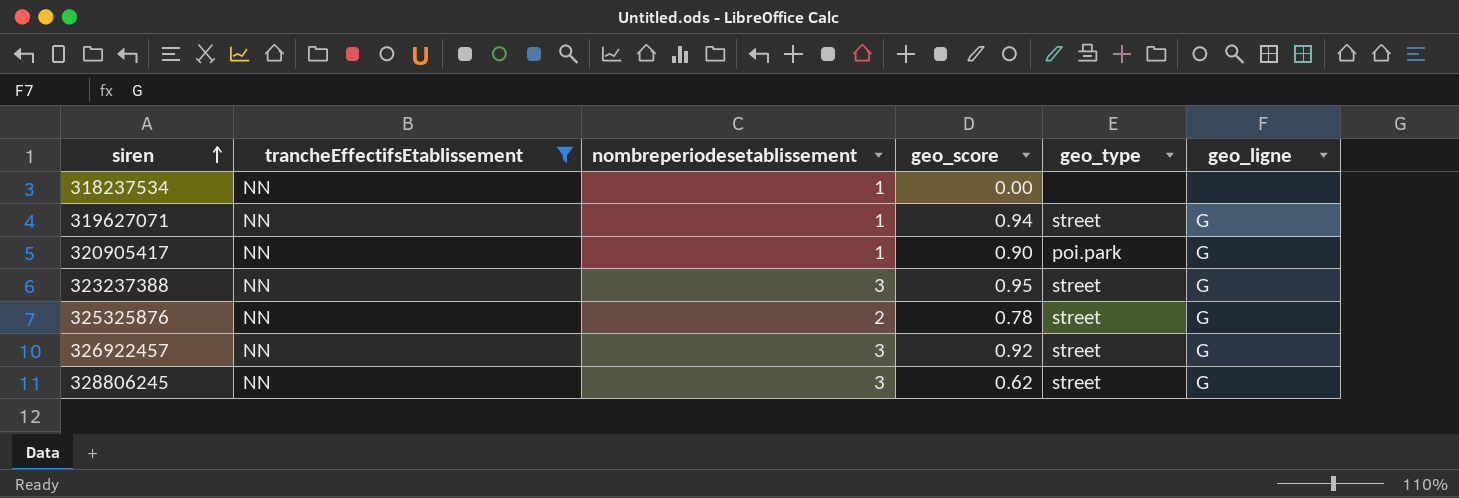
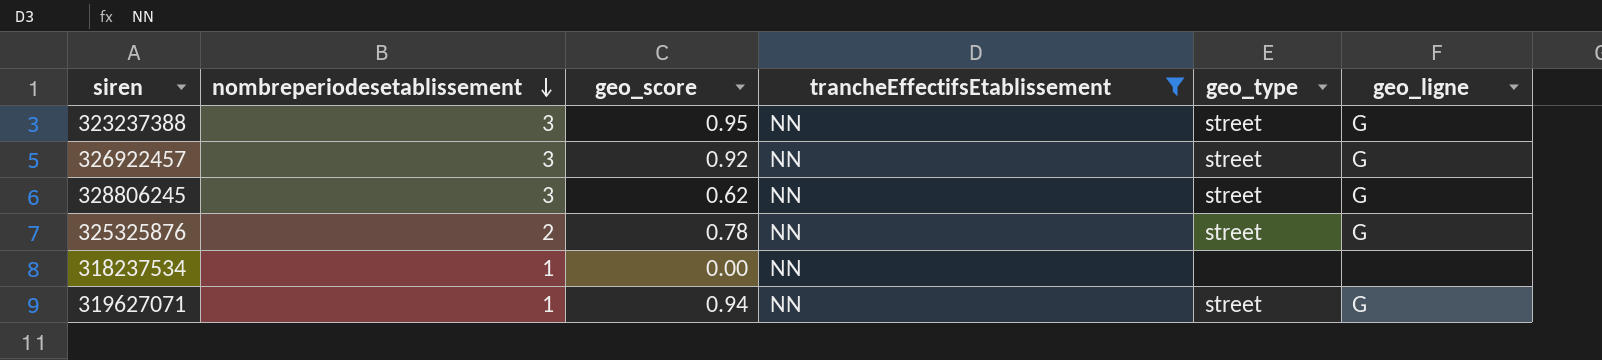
row order: siren ascending -> nombreperiodesetablissement descending
column trancheEffectifsEtablissement | position: 2 -> 4
row 320905417: NN | 1 | 0.90 | poi.park | G -> none

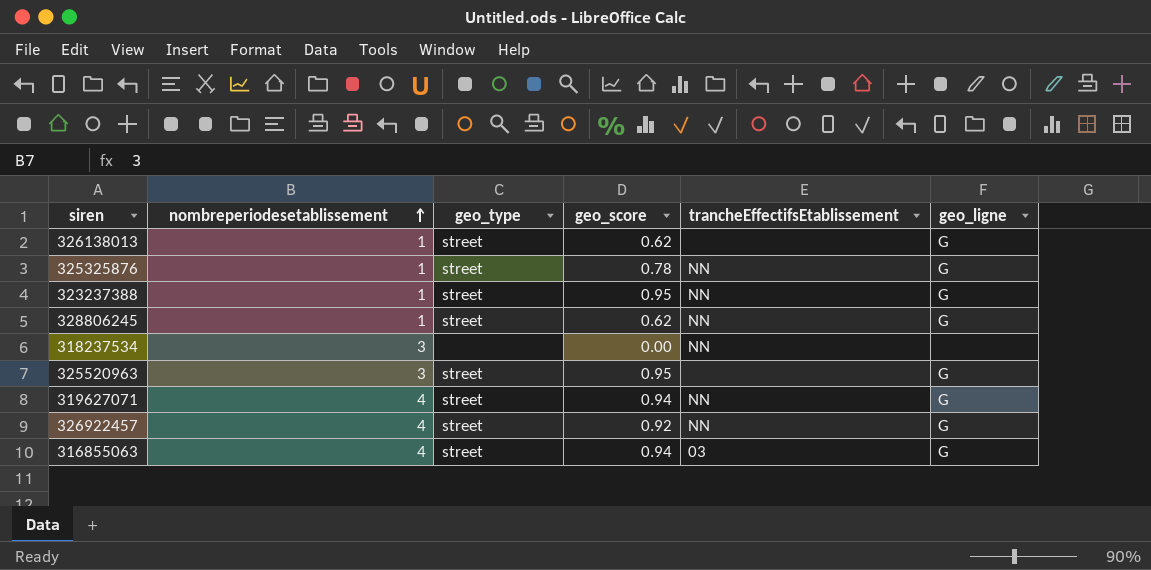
filter: trancheEffectifsEtablissement = NN -> none
row order: nombreperiodesetablissement descending -> nombreperiodesetablissement ascending
column geo_type | position: 5 -> 3
325325876 | nombreperiodesetablissement: 2 -> 1
323237388 | nombreperiodesetablissement: 3 -> 1
328806245 | nombreperiodesetablissement: 3 -> 1
318237534 | nombreperiodesetablissement: 1 -> 3
319627071 | nombreperiodesetablissement: 1 -> 4
326922457 | nombreperiodesetablissement: 3 -> 4

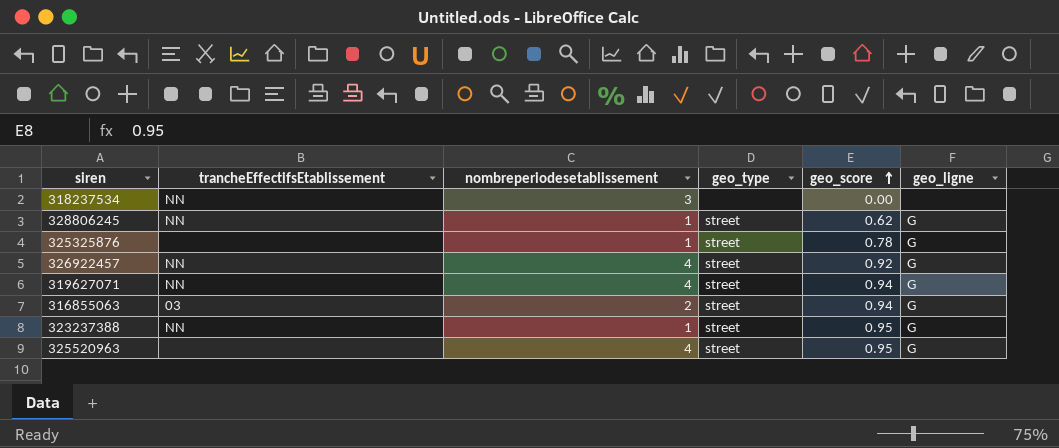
row order: nombreperiodesetablissement ascending -> geo_score ascending
column trancheEffectifsEtablissement | position: 5 -> 2
row 326138013: 1 | street | 0.62 | none | G -> none
325325876 | trancheEffectifsEtablissement: NN -> none
316855063 | nombreperiodesetablissement: 4 -> 2
325520963 | nombreperiodesetablissement: 3 -> 4

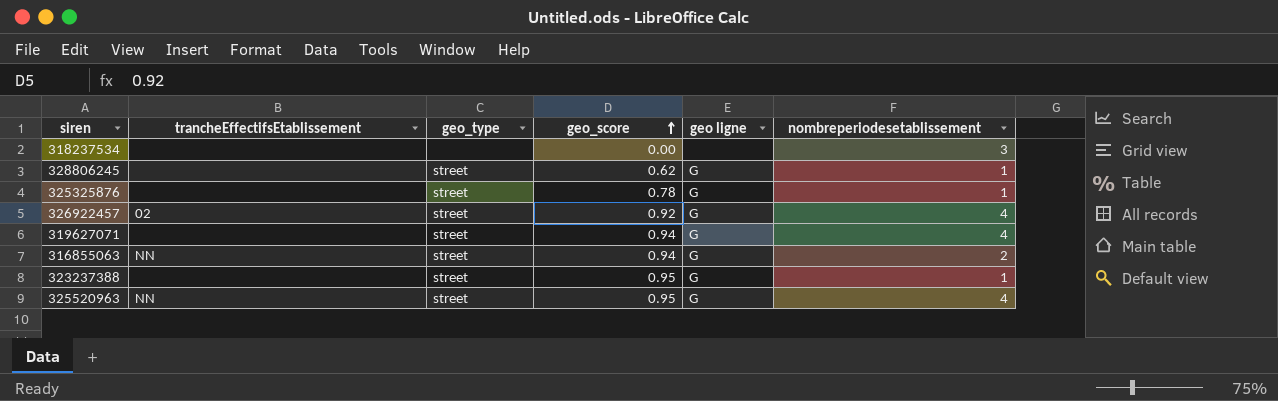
column name: geo_ligne -> geo ligne
column nombreperiodesetablissement | position: 3 -> 6
318237534 | trancheEffectifsEtablissement: NN -> none
328806245 | trancheEffectifsEtablissement: NN -> none
326922457 | trancheEffectifsEtablissement: NN -> 02
319627071 | trancheEffectifsEtablissement: NN -> none
316855063 | trancheEffectifsEtablissement: 03 -> NN
323237388 | trancheEffectifsEtablissement: NN -> none
325520963 | trancheEffectifsEtablissement: none -> NN

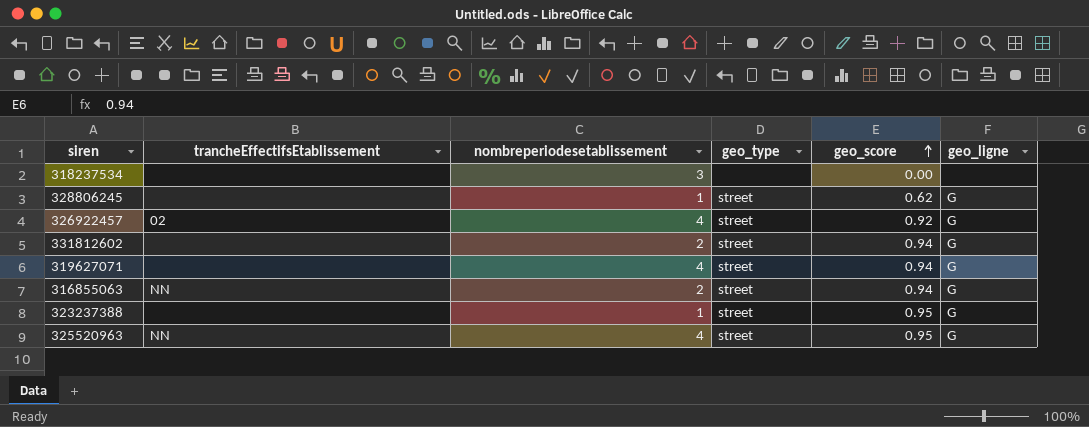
column nombreperiodesetablissement | position: 6 -> 3
column name: geo ligne -> geo_ligne
row 325325876: none | street | 0.78 | G | 1 -> none
row 331812602: none -> none | 2 | street | 0.94 | G

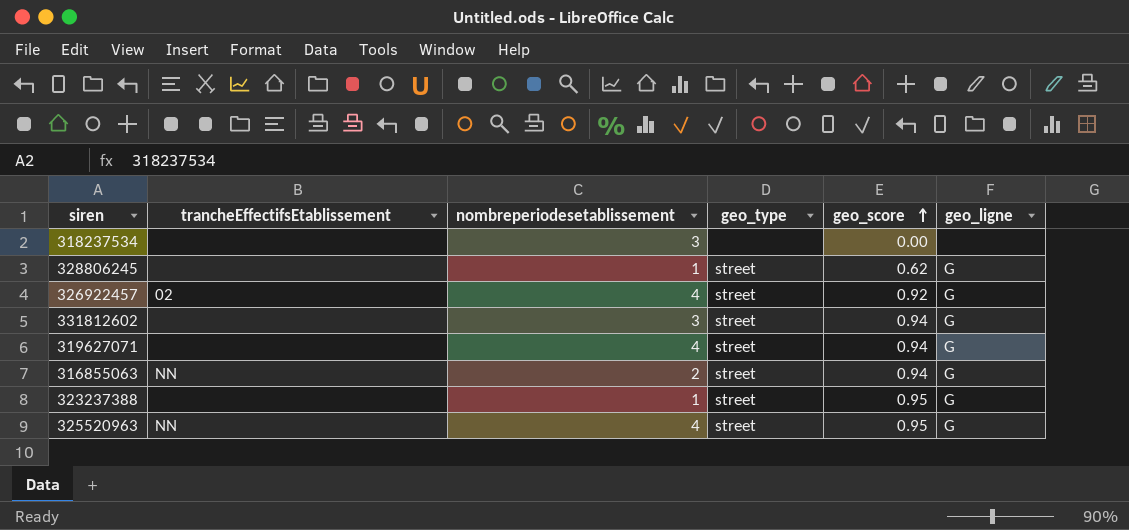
331812602 | nombreperiodesetablissement: 2 -> 3

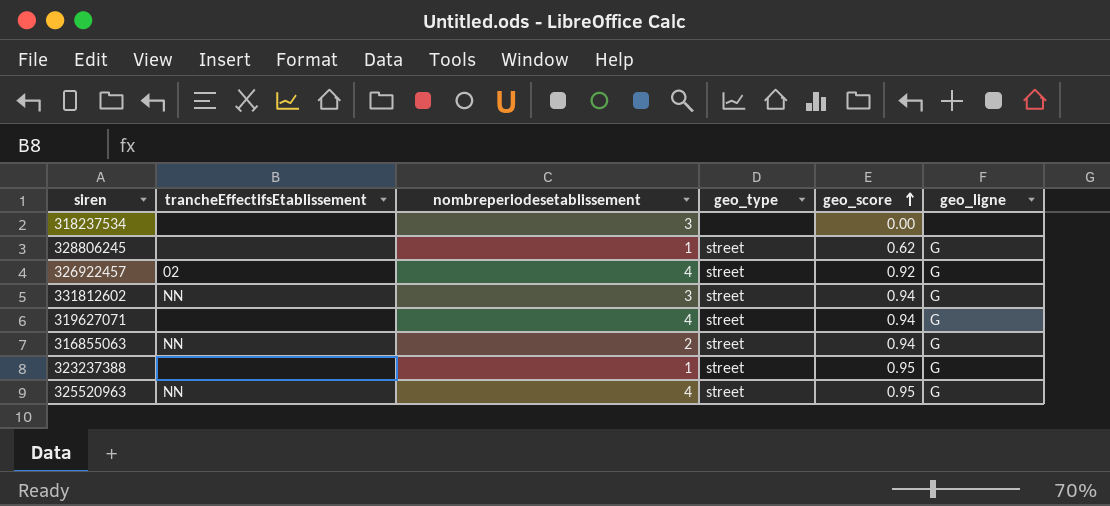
331812602 | trancheEffectifsEtablissement: none -> NN

